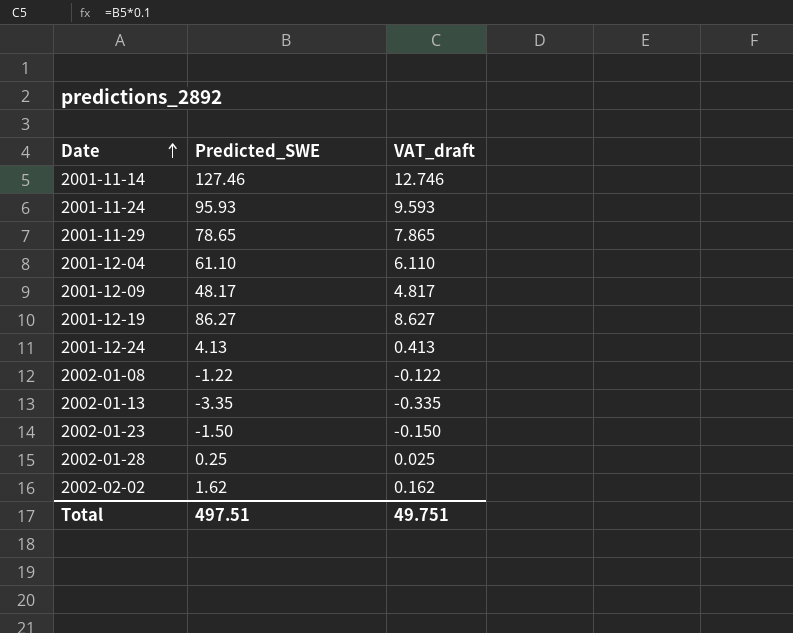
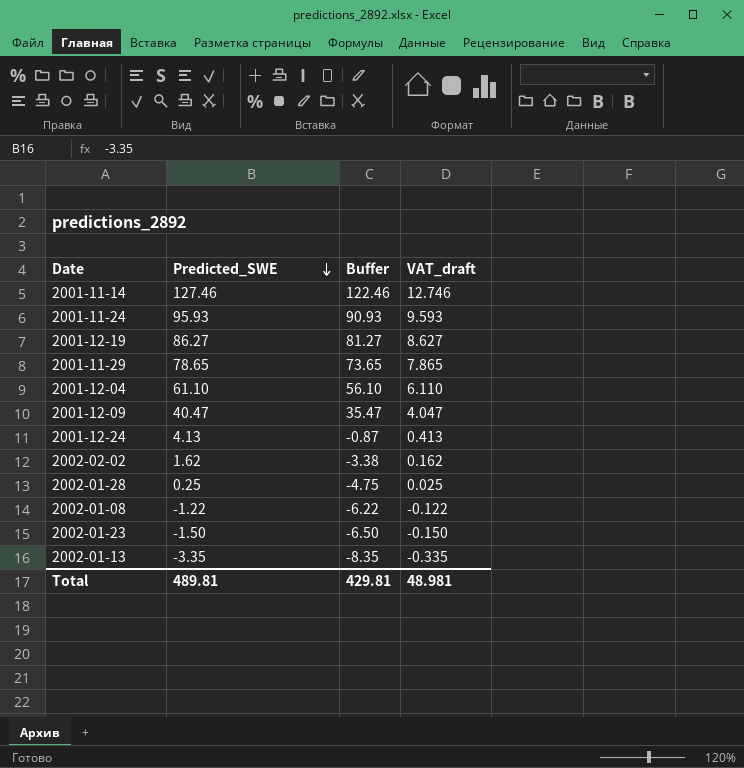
row order: Date ascending -> Predicted_SWE descending
column Buffer | formula: none -> [Predicted_SWE] - 5
2001-12-09 | Predicted_SWE: 48.17 -> 40.47
2001-12-09 | VAT_draft: 4.817 -> 4.047
Total | Predicted_SWE: 497.51 -> 489.81
Total | VAT_draft: 49.751 -> 48.981

